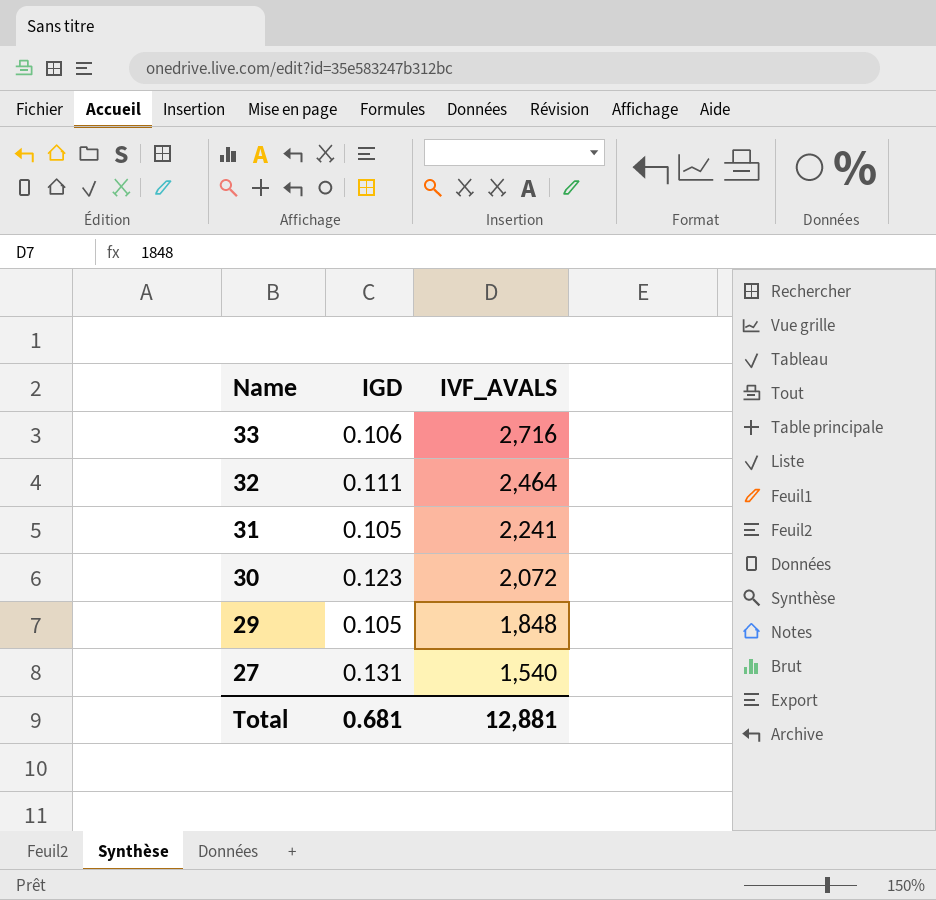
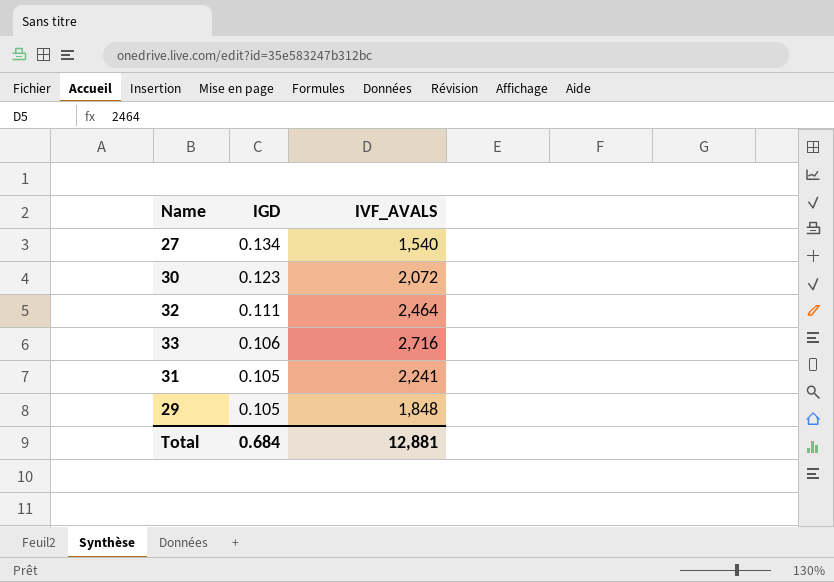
row order: Name descending -> IGD descending
27 | IGD: 0.131 -> 0.134
Total | IGD: 0.681 -> 0.684

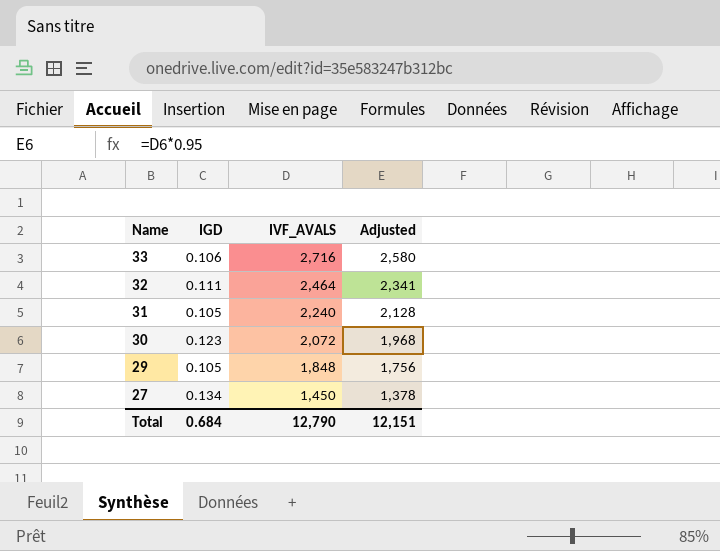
row order: IGD descending -> Name descending
column Adjusted | formula: none -> [IVF_AVALS] * 0.95
31 | IVF_AVALS: 2,241 -> 2,240
27 | IVF_AVALS: 1,540 -> 1,450
Total | IVF_AVALS: 12,881 -> 12,790

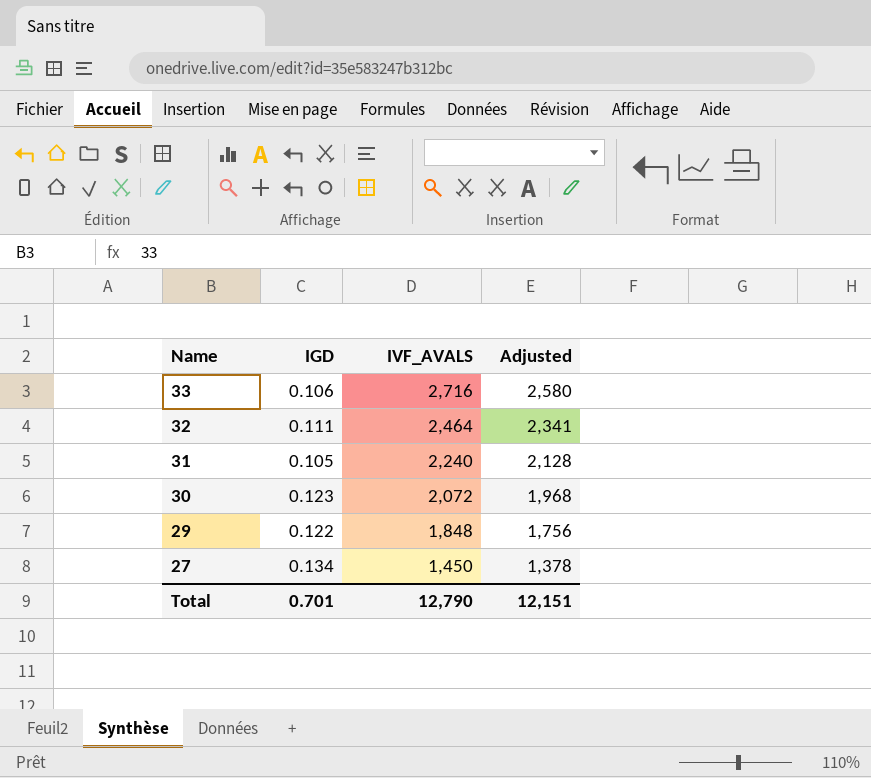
29 | IGD: 0.105 -> 0.122
Total | IGD: 0.684 -> 0.701

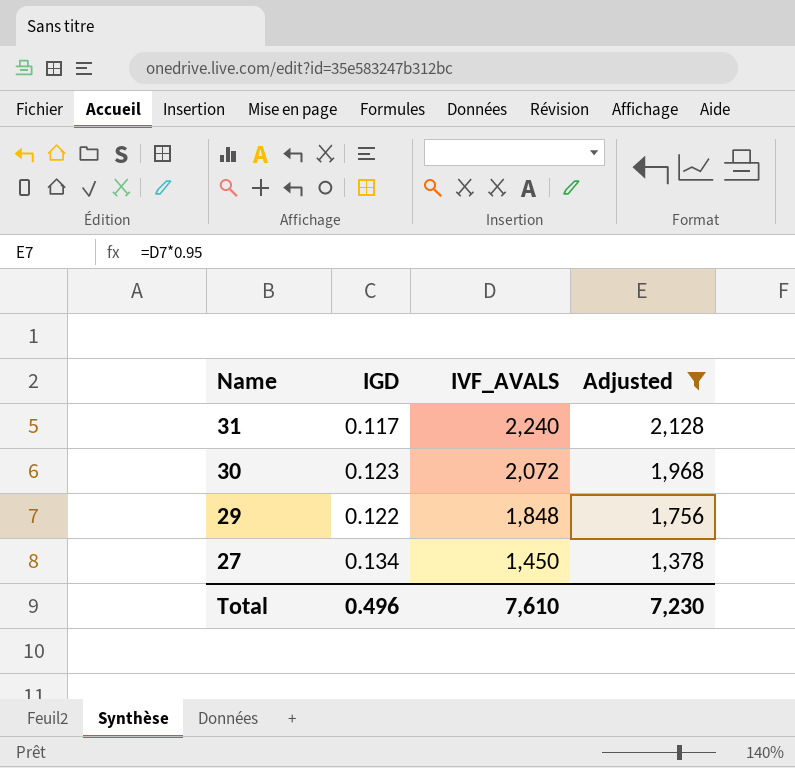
filter: none -> Adjusted <= 2,128
31 | IGD: 0.105 -> 0.117
Total | IGD: 0.701 -> 0.496
Total | IVF_AVALS: 12,790 -> 7,610
Total | Adjusted: 12,151 -> 7,230

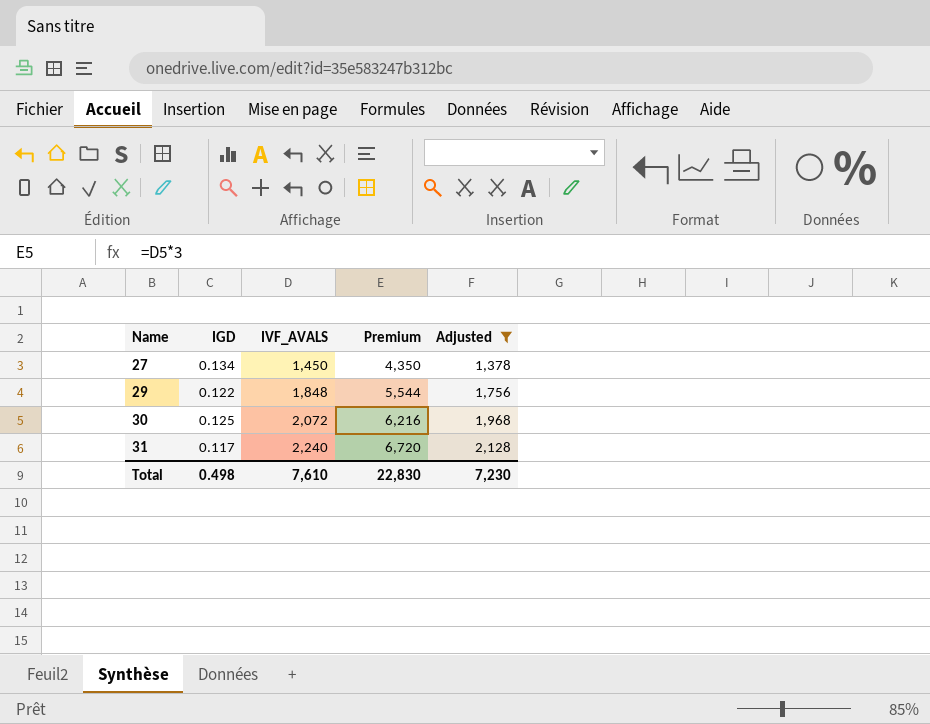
row order: Name descending -> Name ascending
column Premium | formula: none -> [IVF_AVALS] * 3
30 | IGD: 0.123 -> 0.125
Total | IGD: 0.496 -> 0.498

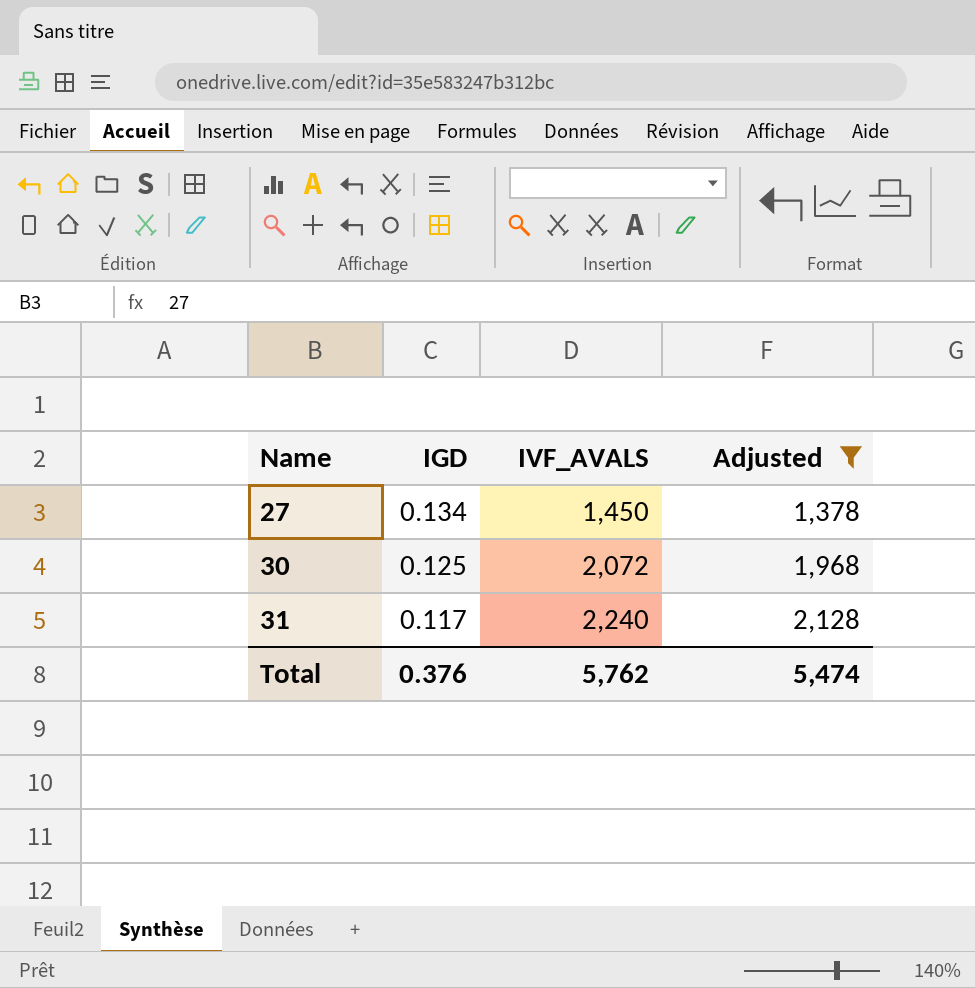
column Premium | formula: [IVF_AVALS] * 3 -> none
row 29: 0.122 | 1,848 | 5,544 | 1,756 -> none
Total | IGD: 0.498 -> 0.376
Total | IVF_AVALS: 7,610 -> 5,762
Total | Adjusted: 7,230 -> 5,474

